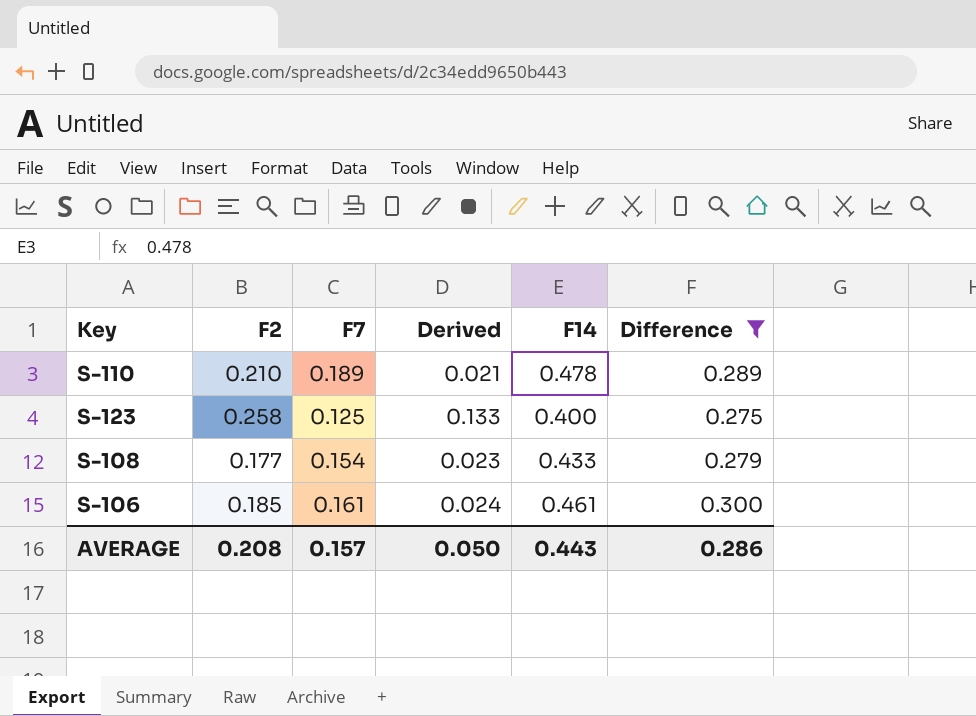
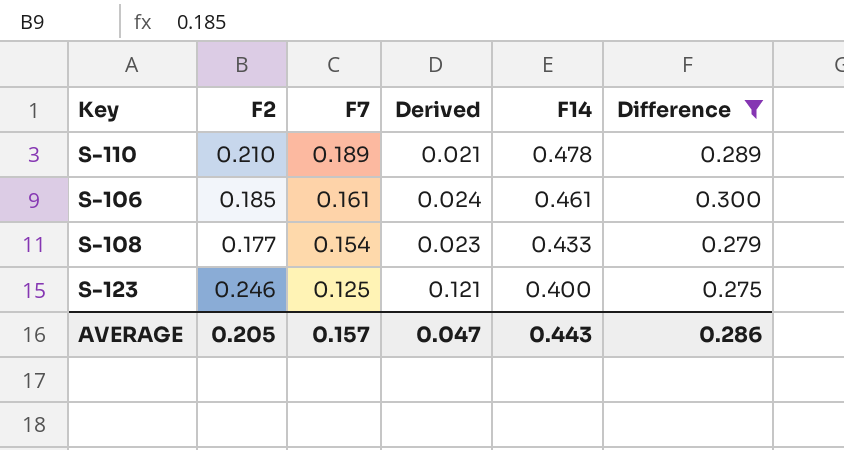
row order: none -> F7 descending
S-123 | F2: 0.258 -> 0.246
S-123 | Derived: 0.133 -> 0.121
AVERAGE | F2: 0.208 -> 0.205
AVERAGE | Derived: 0.050 -> 0.047

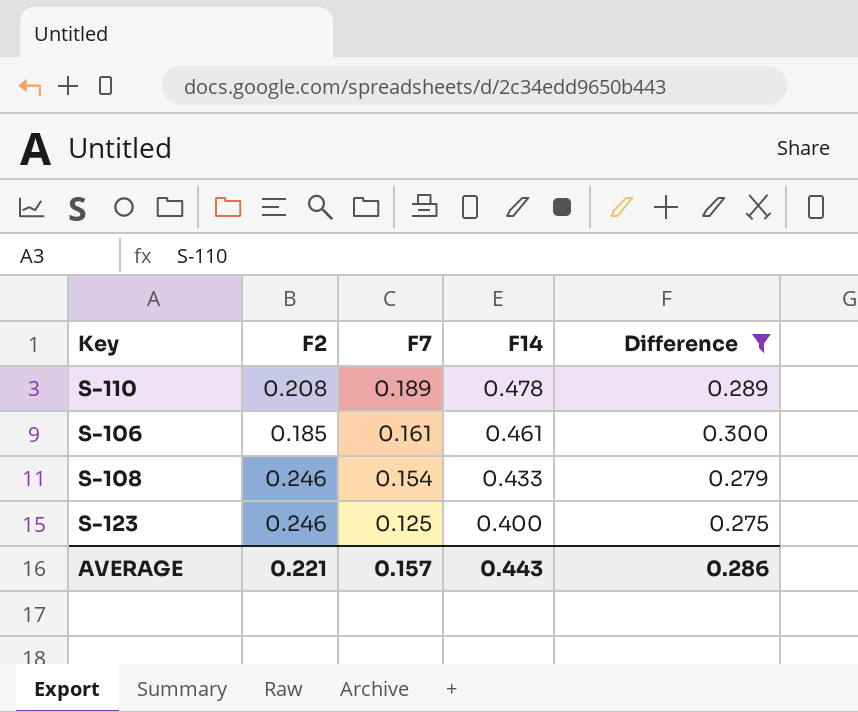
column Derived | formula: [F2] - [F7] -> none
S-110 | F2: 0.210 -> 0.208
S-108 | F2: 0.177 -> 0.246
AVERAGE | F2: 0.205 -> 0.221

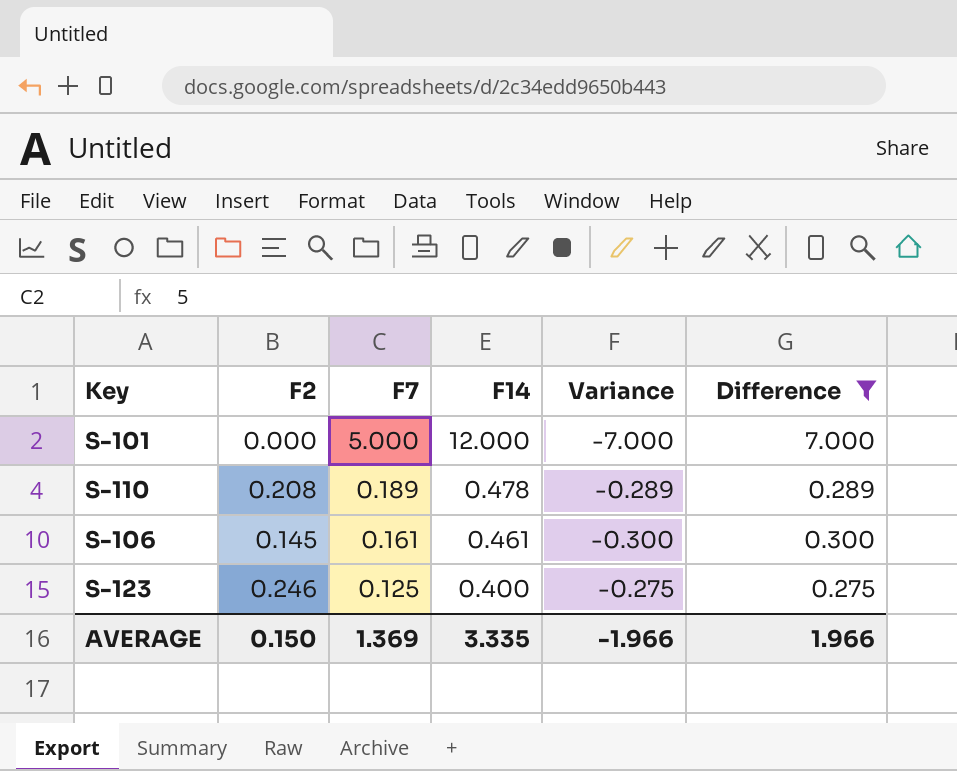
column Variance | formula: none -> [F7] - [F14]
row S-108: 0.246 | 0.154 | 0.433 | 0.279 -> none
row S-101: none -> 0.000 | 5.000 | 12.000 | -7.000 | 7.000
S-106 | F2: 0.185 -> 0.145
AVERAGE | F2: 0.221 -> 0.150
AVERAGE | F7: 0.157 -> 1.369
AVERAGE | F14: 0.443 -> 3.335
AVERAGE | Difference: 0.286 -> 1.966

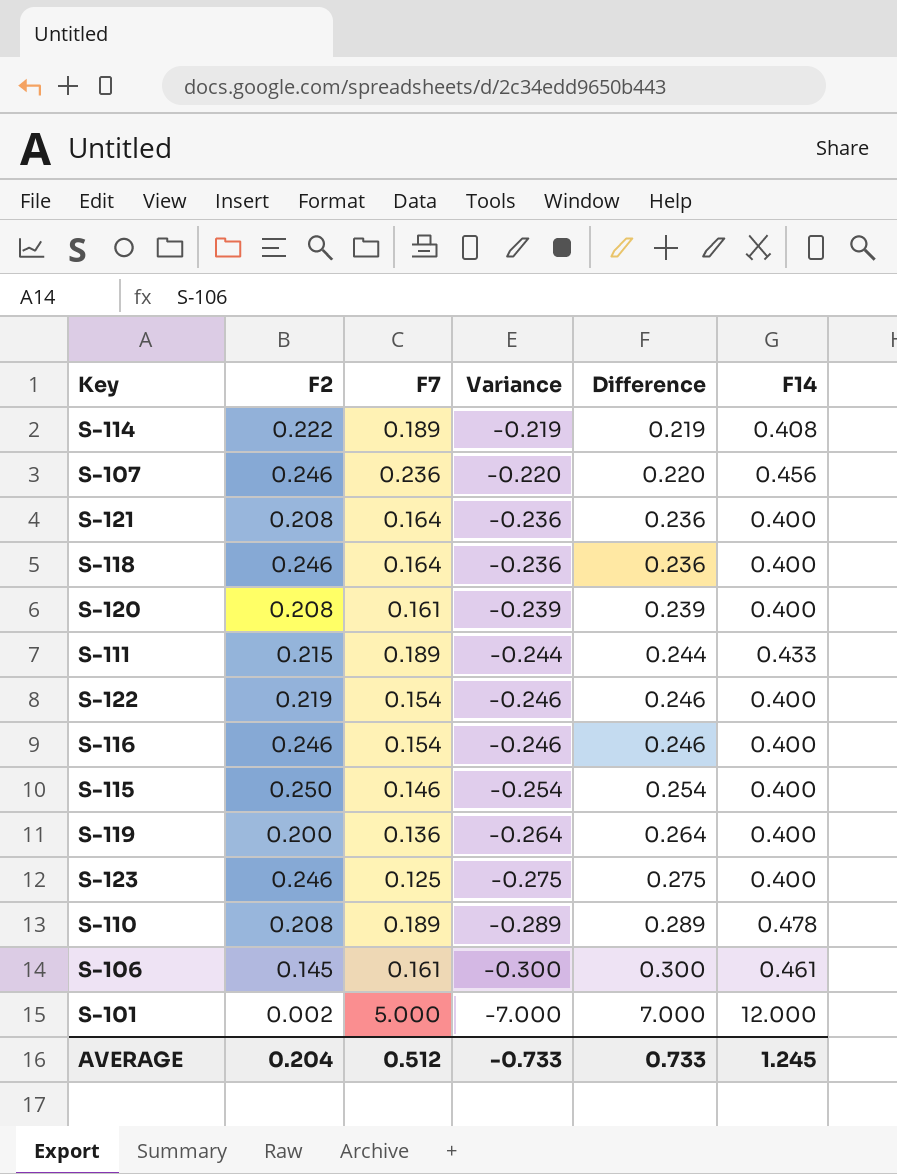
filter: Difference >= 0.275 -> none
row order: F7 descending -> Variance descending
column F14 | position: 4 -> 6
S-101 | F2: 0.000 -> 0.002
AVERAGE | F2: 0.150 -> 0.204
AVERAGE | F7: 1.369 -> 0.512
AVERAGE | Variance: -1.966 -> -0.733
AVERAGE | Difference: 1.966 -> 0.733
AVERAGE | F14: 3.335 -> 1.245

